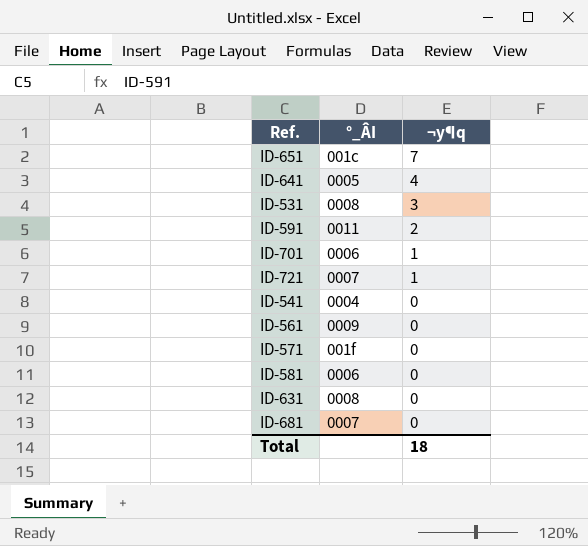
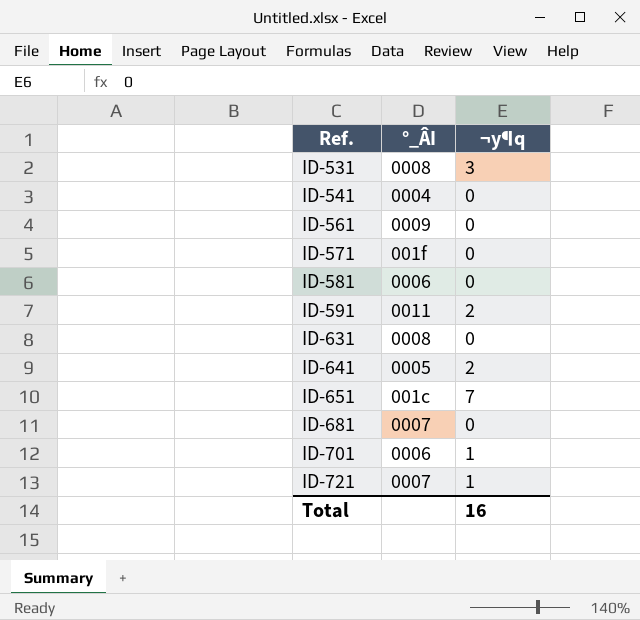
row order: ¬y¶q descending -> Ref. ascending
ID-641 | ¬y¶q: 4 -> 2
Total | ¬y¶q: 18 -> 16

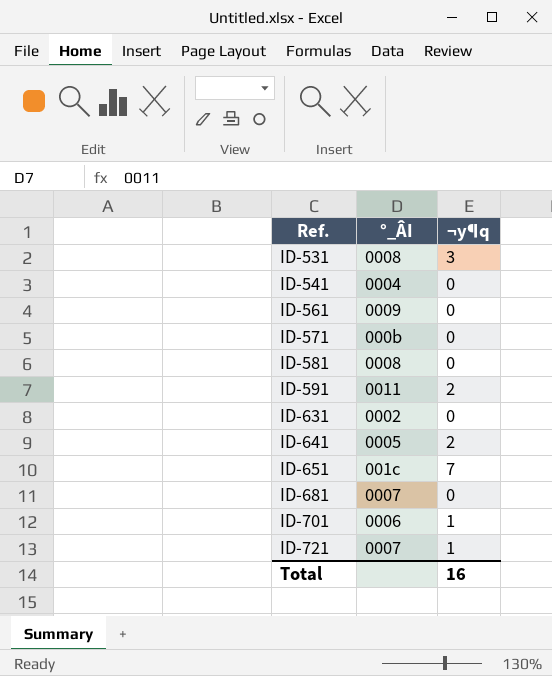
ID-571 | °_ÂI: 001f -> 000b
ID-581 | °_ÂI: 0006 -> 0008
ID-631 | °_ÂI: 0008 -> 0002

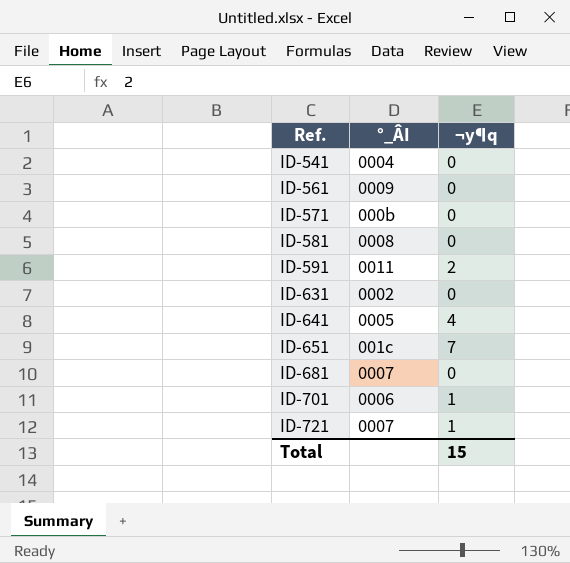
row ID-531: 0008 | 3 -> none
ID-641 | ¬y¶q: 2 -> 4
Total | ¬y¶q: 16 -> 15

